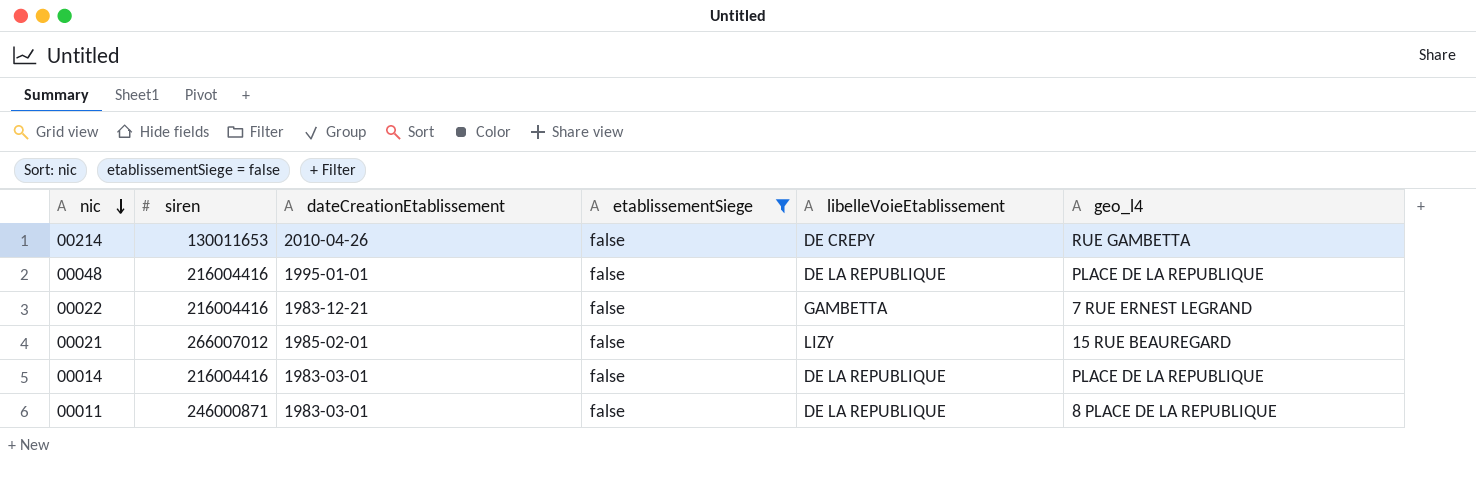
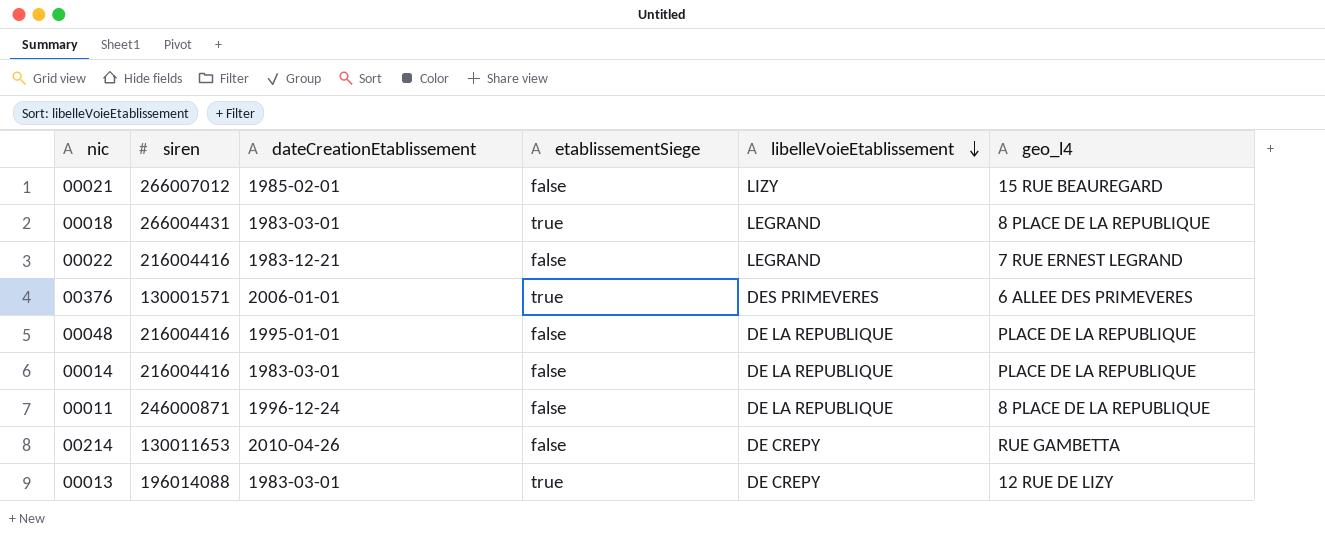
filter: etablissementSiege = false -> none
row order: nic descending -> libelleVoieEtablissement descending
00022 | libelleVoieEtablissement: GAMBETTA -> LEGRAND
00011 | dateCreationEtablissement: 1983-03-01 -> 1996-12-24

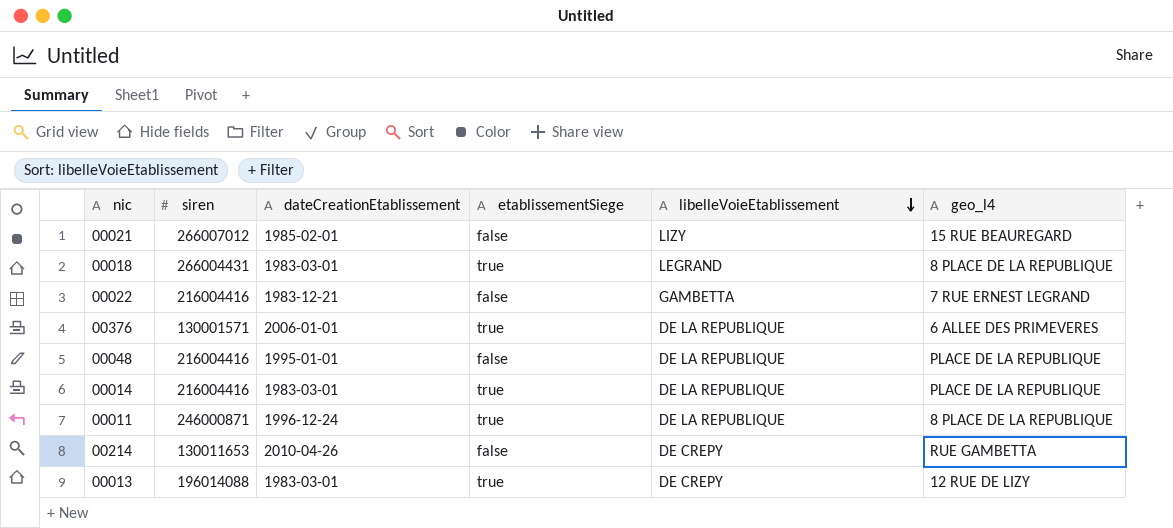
00022 | libelleVoieEtablissement: LEGRAND -> GAMBETTA
00376 | libelleVoieEtablissement: DES PRIMEVERES -> DE LA REPUBLIQUE
00014 | etablissementSiege: false -> true
00011 | etablissementSiege: false -> true

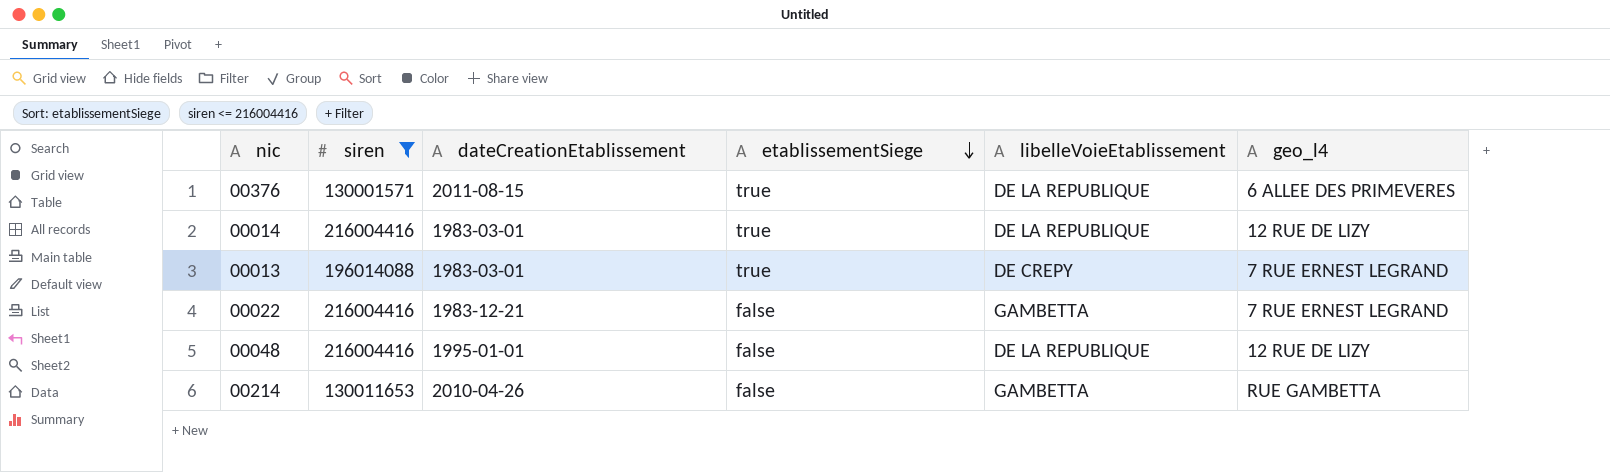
filter: none -> siren <= 216004416
row order: libelleVoieEtablissement descending -> etablissementSiege descending
00376 | dateCreationEtablissement: 2006-01-01 -> 2011-08-15
00014 | geo_l4: PLACE DE LA REPUBLIQUE -> 12 RUE DE LIZY
00013 | geo_l4: 12 RUE DE LIZY -> 7 RUE ERNEST LEGRAND
00048 | geo_l4: PLACE DE LA REPUBLIQUE -> 12 RUE DE LIZY
00214 | libelleVoieEtablissement: DE CREPY -> GAMBETTA

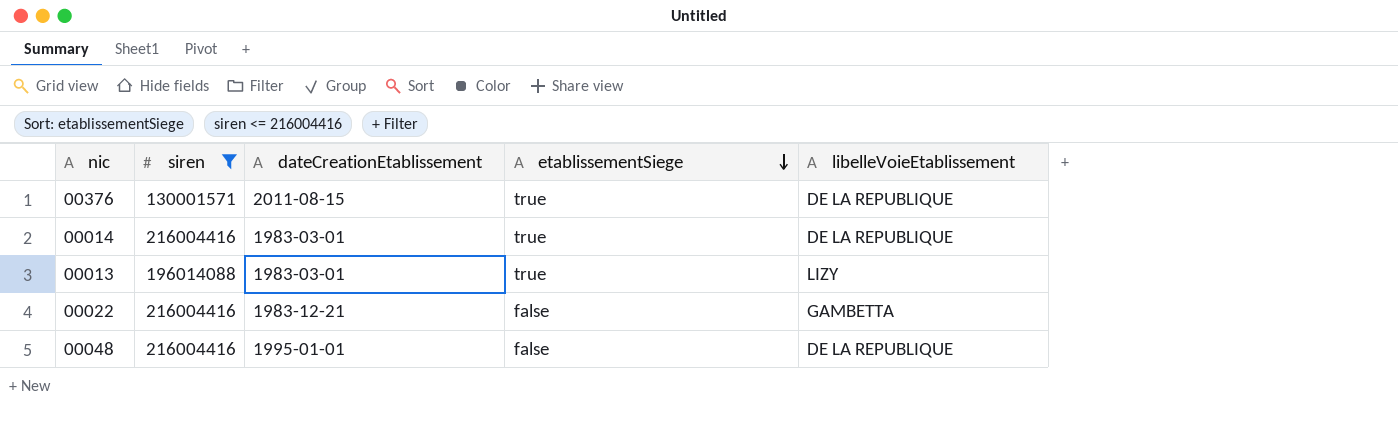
column geo_l4 | position: 6 -> none
row 00214: 130011653 | 2010-04-26 | false | GAMBETTA | RUE GAMBETTA -> none
00013 | libelleVoieEtablissement: DE CREPY -> LIZY

